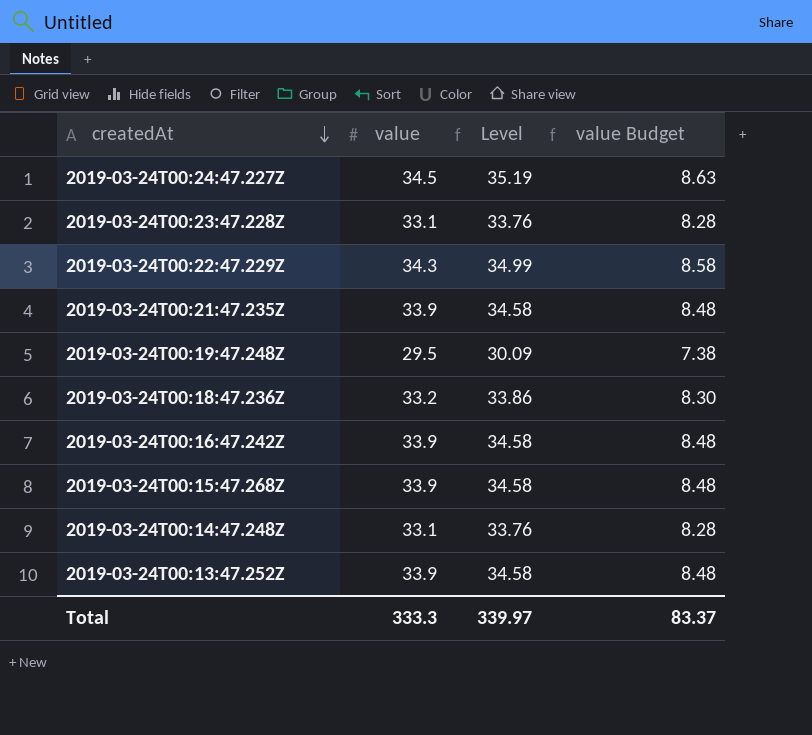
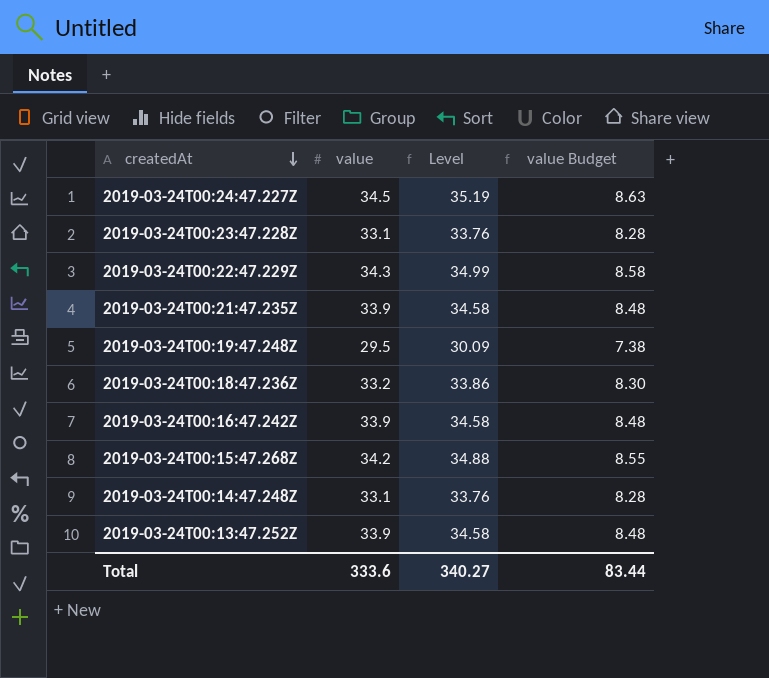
2019-03-24T00:15:47.268Z | value: 33.9 -> 34.2
2019-03-24T00:15:47.268Z | Level: 34.58 -> 34.88
2019-03-24T00:15:47.268Z | value Budget: 8.48 -> 8.55
Total | value: 333.3 -> 333.6
Total | Level: 339.97 -> 340.27
Total | value Budget: 83.37 -> 83.44

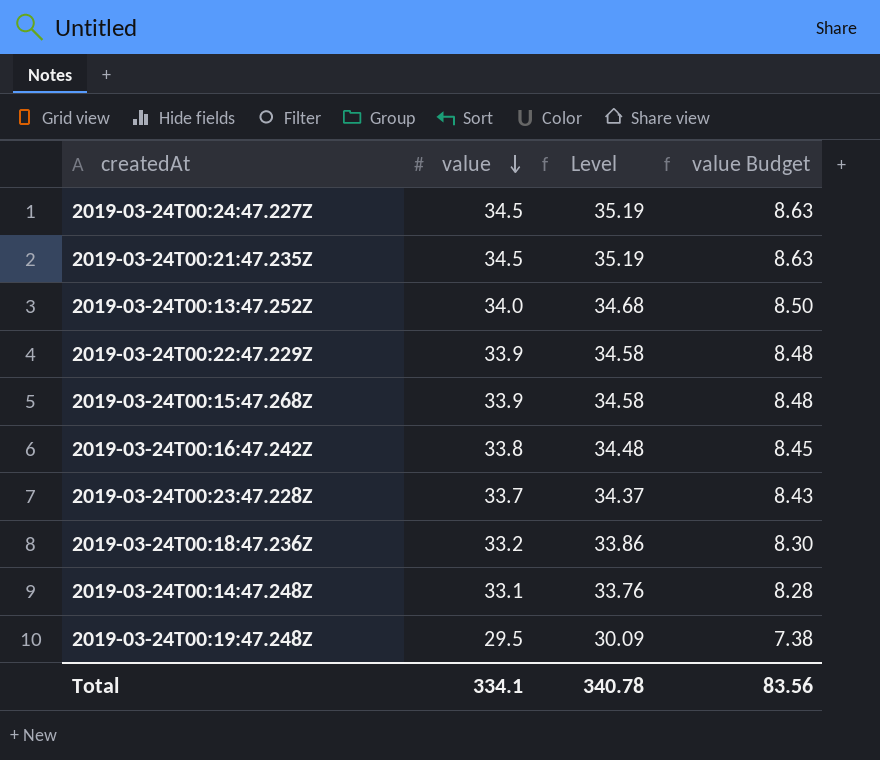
row order: createdAt descending -> value descending
2019-03-24T00:21:47.235Z | value: 33.9 -> 34.5
2019-03-24T00:21:47.235Z | Level: 34.58 -> 35.19
2019-03-24T00:21:47.235Z | value Budget: 8.48 -> 8.63
2019-03-24T00:13:47.252Z | value: 33.9 -> 34.0
2019-03-24T00:13:47.252Z | Level: 34.58 -> 34.68
2019-03-24T00:13:47.252Z | value Budget: 8.48 -> 8.50
2019-03-24T00:22:47.229Z | value: 34.3 -> 33.9
2019-03-24T00:22:47.229Z | Level: 34.99 -> 34.58
2019-03-24T00:22:47.229Z | value Budget: 8.58 -> 8.48
2019-03-24T00:15:47.268Z | value: 34.2 -> 33.9
2019-03-24T00:15:47.268Z | Level: 34.88 -> 34.58
2019-03-24T00:15:47.268Z | value Budget: 8.55 -> 8.48
2019-03-24T00:16:47.242Z | value: 33.9 -> 33.8
2019-03-24T00:16:47.242Z | Level: 34.58 -> 34.48
2019-03-24T00:16:47.242Z | value Budget: 8.48 -> 8.45
2019-03-24T00:23:47.228Z | value: 33.1 -> 33.7
2019-03-24T00:23:47.228Z | Level: 33.76 -> 34.37
2019-03-24T00:23:47.228Z | value Budget: 8.28 -> 8.43
Total | value: 333.6 -> 334.1
Total | Level: 340.27 -> 340.78
Total | value Budget: 83.44 -> 83.56

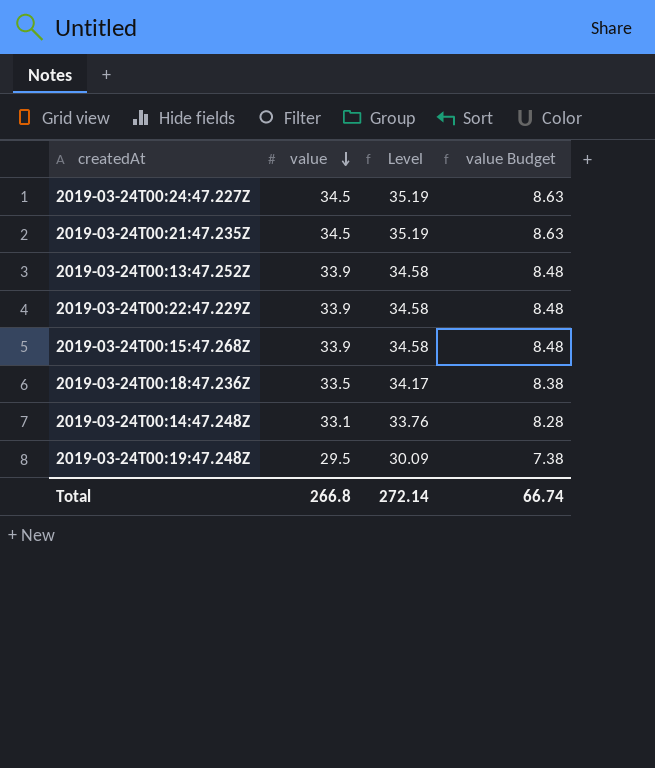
row 2019-03-24T00:16:47.242Z: 33.8 | 34.48 | 8.45 -> none
row 2019-03-24T00:23:47.228Z: 33.7 | 34.37 | 8.43 -> none
2019-03-24T00:13:47.252Z | value: 34.0 -> 33.9
2019-03-24T00:13:47.252Z | Level: 34.68 -> 34.58
2019-03-24T00:13:47.252Z | value Budget: 8.50 -> 8.48
2019-03-24T00:18:47.236Z | value: 33.2 -> 33.5
2019-03-24T00:18:47.236Z | Level: 33.86 -> 34.17
2019-03-24T00:18:47.236Z | value Budget: 8.30 -> 8.38
Total | value: 334.1 -> 266.8
Total | Level: 340.78 -> 272.14
Total | value Budget: 83.56 -> 66.74

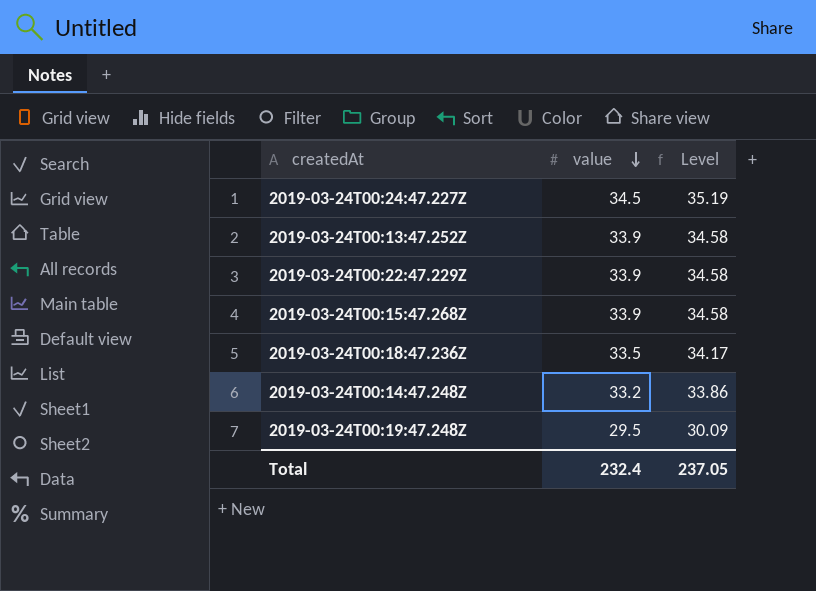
column value Budget | formula: [value] * 0.25 -> none
row 2019-03-24T00:21:47.235Z: 34.5 | 35.19 | 8.63 -> none
2019-03-24T00:14:47.248Z | value: 33.1 -> 33.2
2019-03-24T00:14:47.248Z | Level: 33.76 -> 33.86
Total | value: 266.8 -> 232.4
Total | Level: 272.14 -> 237.05

